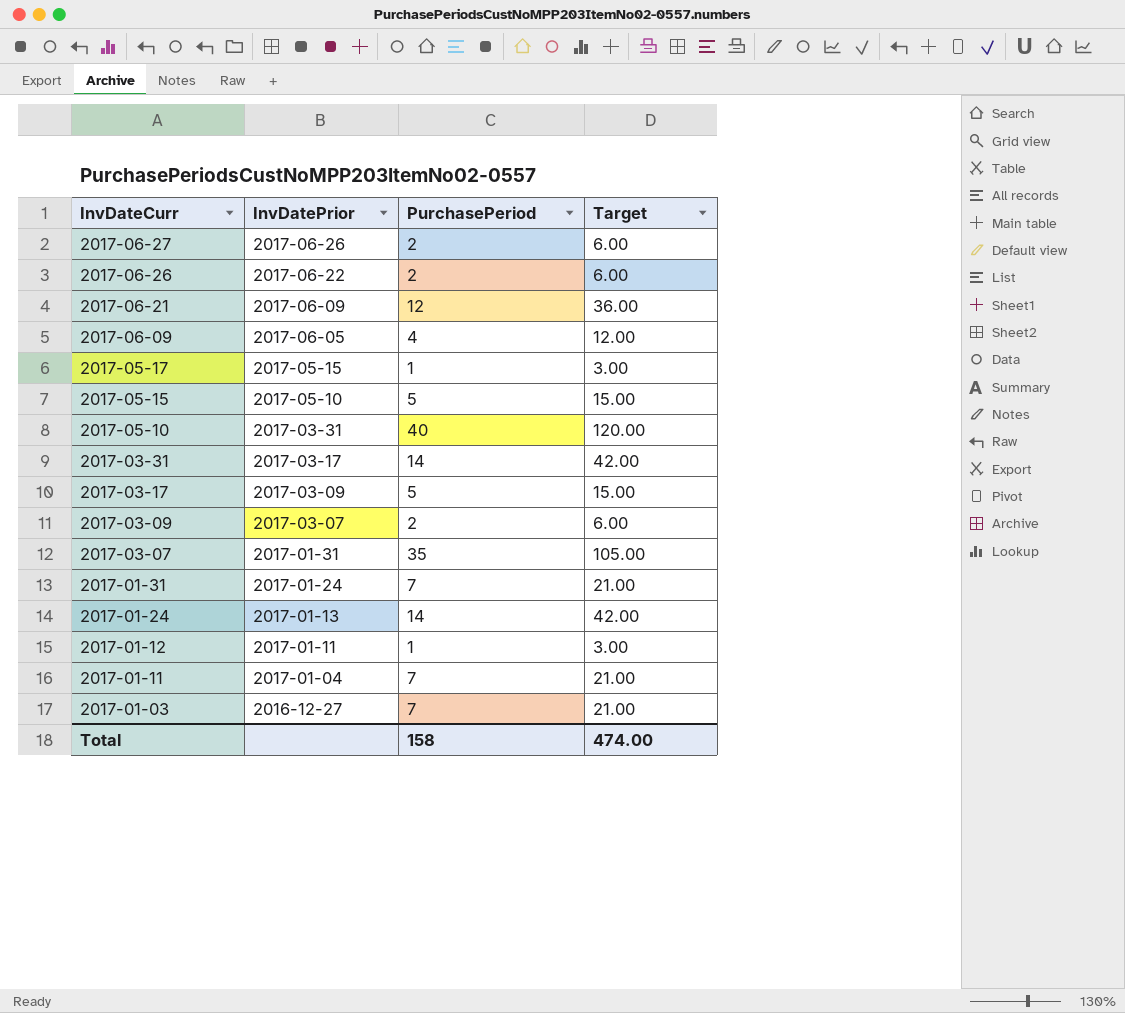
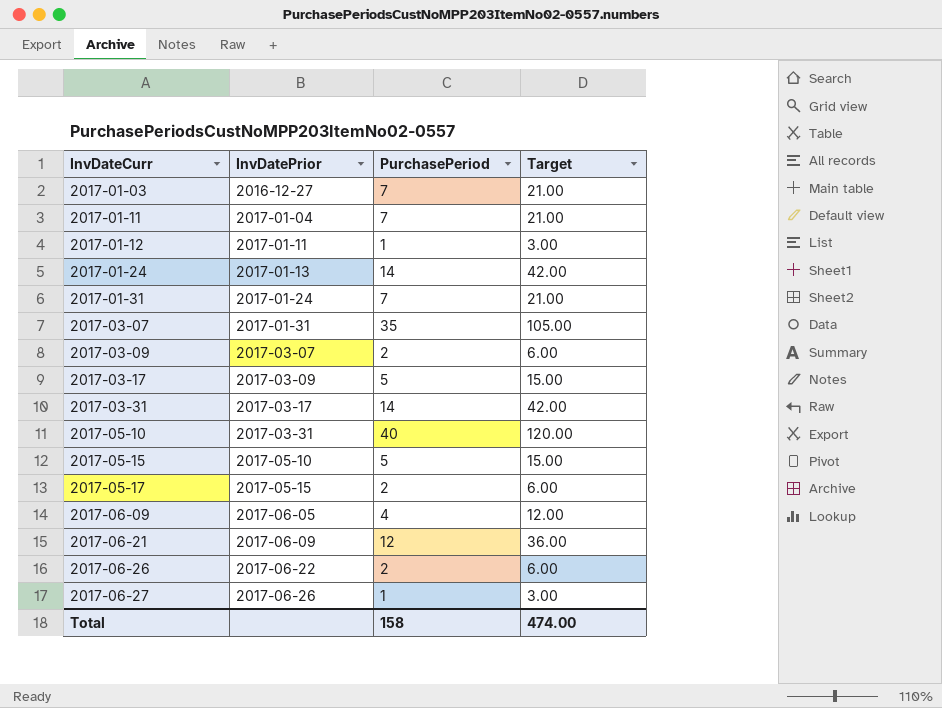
row order: InvDateCurr descending -> InvDateCurr ascending
2017-05-17 | PurchasePeriod: 1 -> 2
2017-05-17 | Target: 3.00 -> 6.00
2017-06-27 | PurchasePeriod: 2 -> 1
2017-06-27 | Target: 6.00 -> 3.00

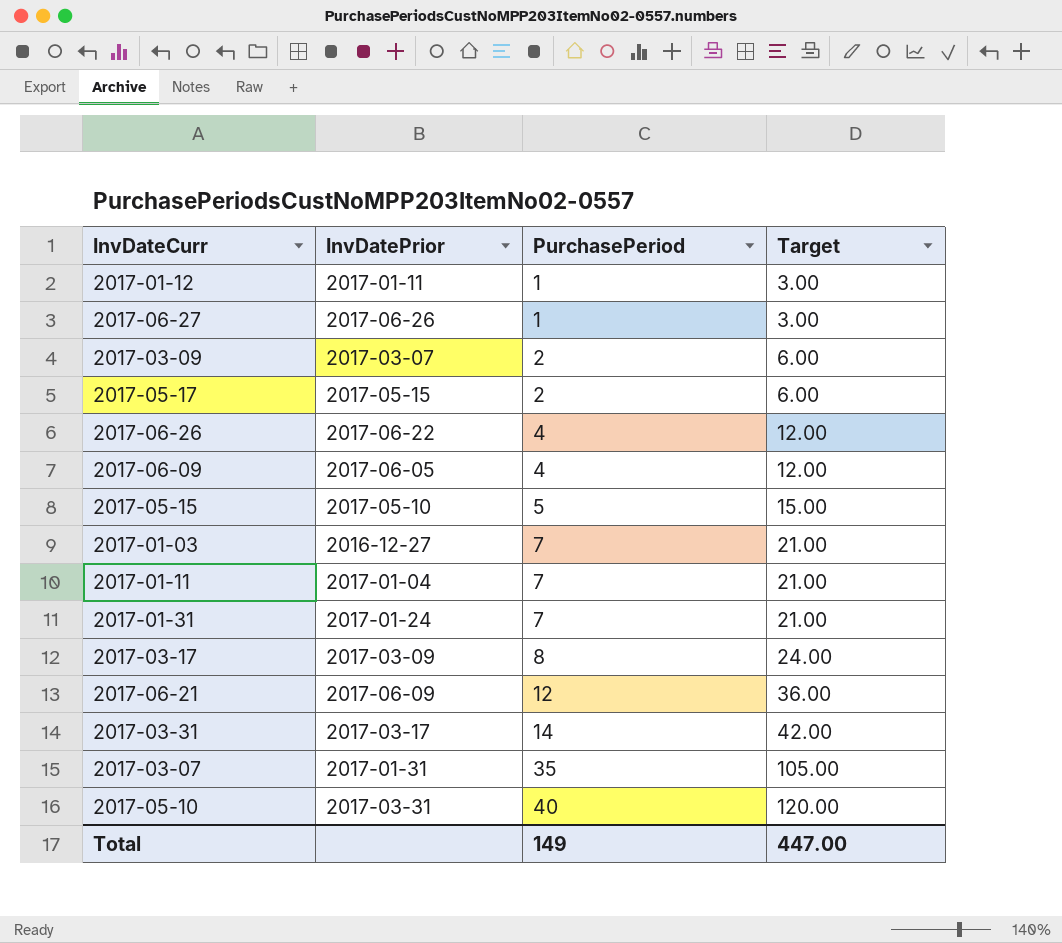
row order: InvDateCurr ascending -> PurchasePeriod ascending
row 2017-01-24: 2017-01-13 | 14 | 42.00 -> none
2017-06-26 | PurchasePeriod: 2 -> 4
2017-06-26 | Target: 6.00 -> 12.00
2017-03-17 | PurchasePeriod: 5 -> 8
2017-03-17 | Target: 15.00 -> 24.00
Total | PurchasePeriod: 158 -> 149
Total | Target: 474.00 -> 447.00

